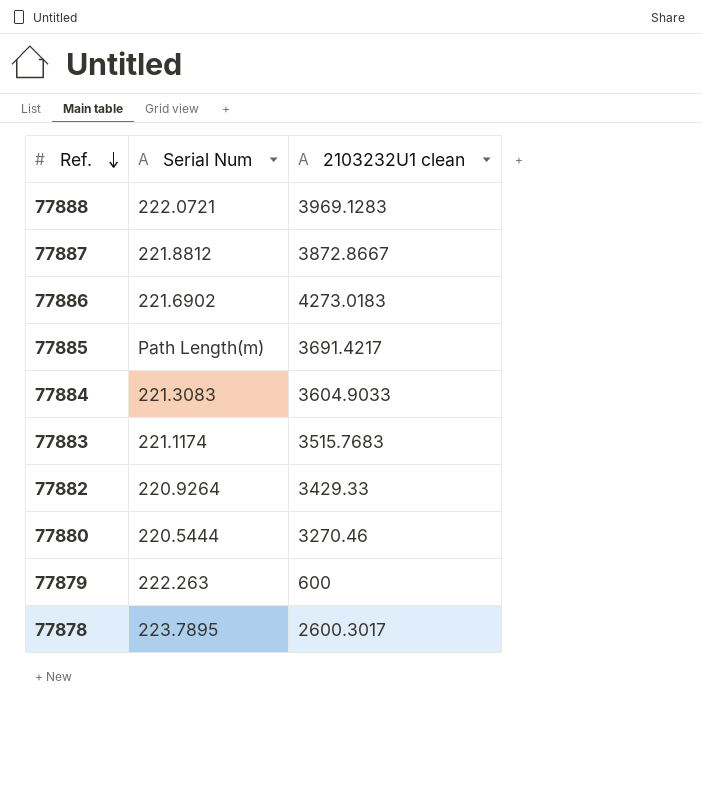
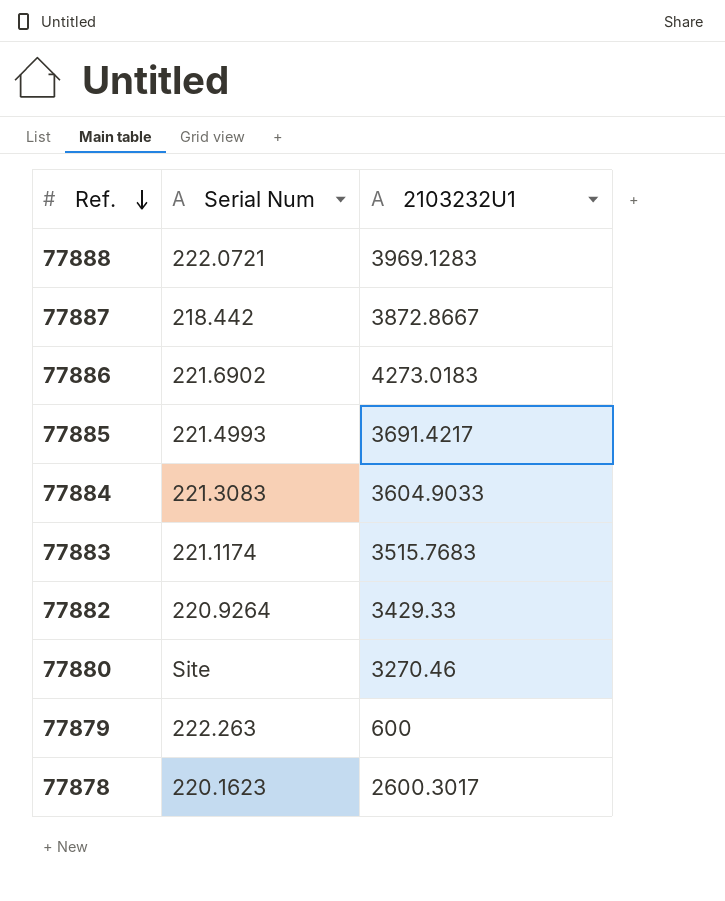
column name: 2103232U1 clean -> 2103232U1
77887 | Serial Num: 221.8812 -> 218.442
77885 | Serial Num: Path Length(m) -> 221.4993
77880 | Serial Num: 220.5444 -> Site
77878 | Serial Num: 223.7895 -> 220.1623

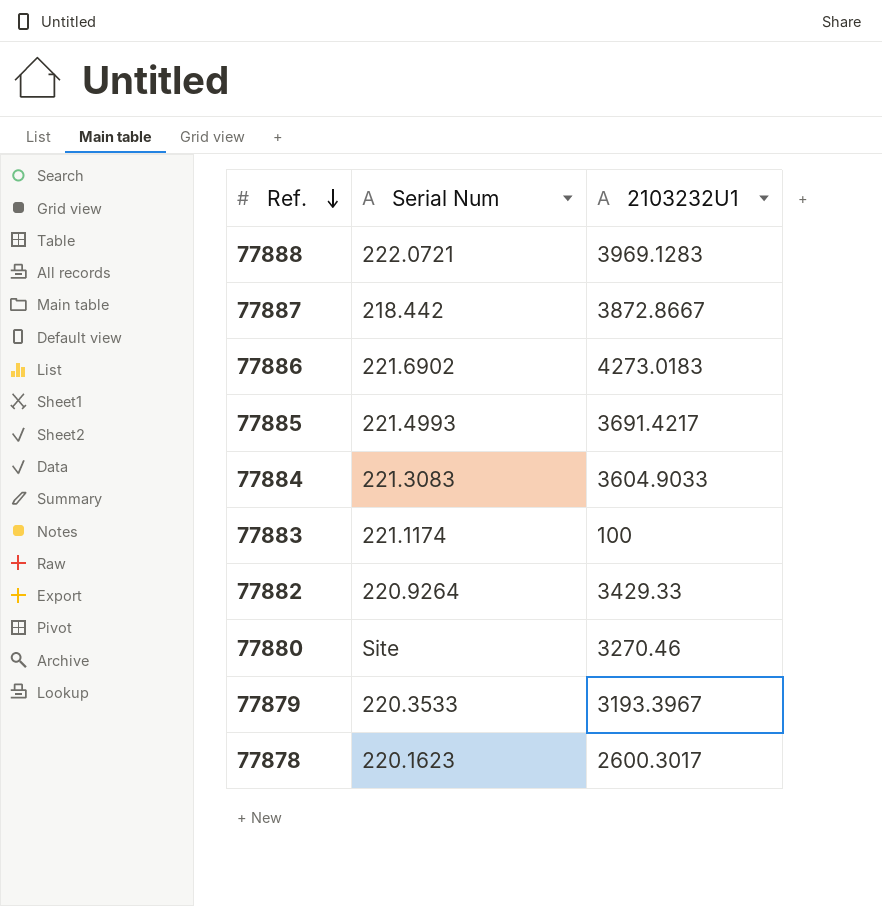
77883 | 2103232U1: 3515.7683 -> 100
77879 | Serial Num: 222.263 -> 220.3533
77879 | 2103232U1: 600 -> 3193.3967

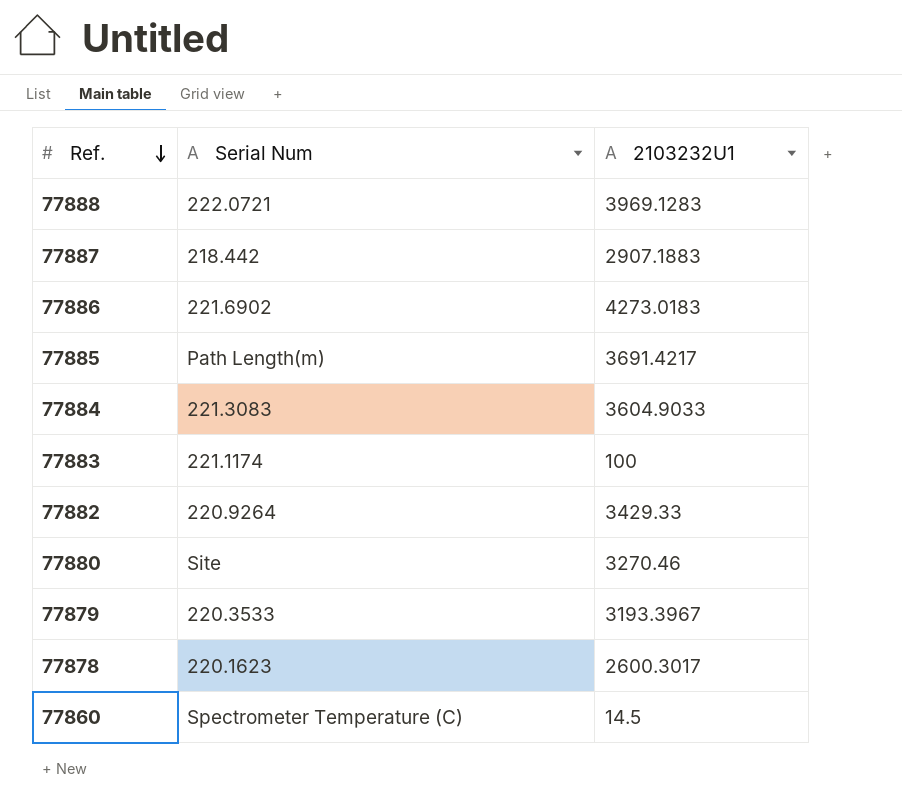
77887 | 2103232U1: 3872.8667 -> 2907.1883
77885 | Serial Num: 221.4993 -> Path Length(m)
row 77860: none -> Spectrometer Temperature (C) | 14.5

